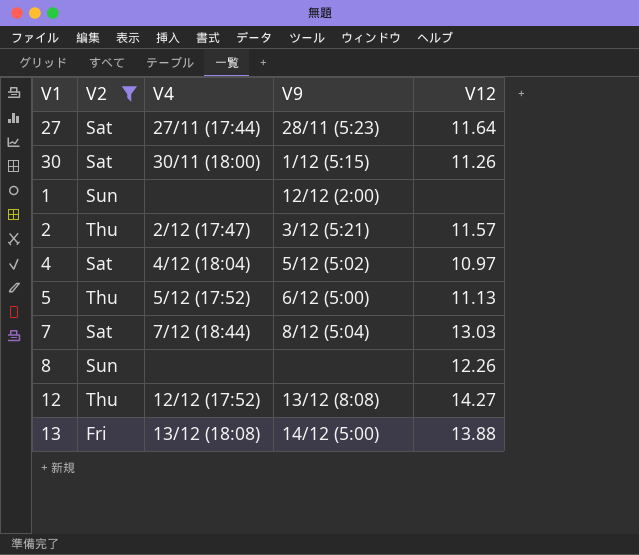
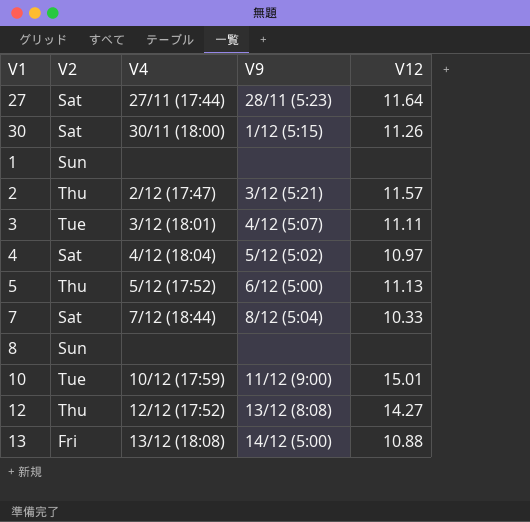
filter: V2 != Tue -> none
1 | V9: 12/12 (2:00) -> none
7 | V12: 13.03 -> 10.33
8 | V12: 12.26 -> none
13 | V12: 13.88 -> 10.88

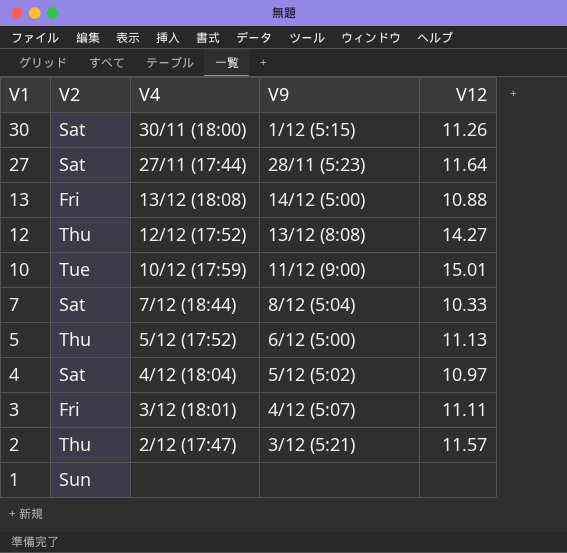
row order: none -> V1 descending
row 8: Sun | none | none | none -> none
3 | V2: Tue -> Fri

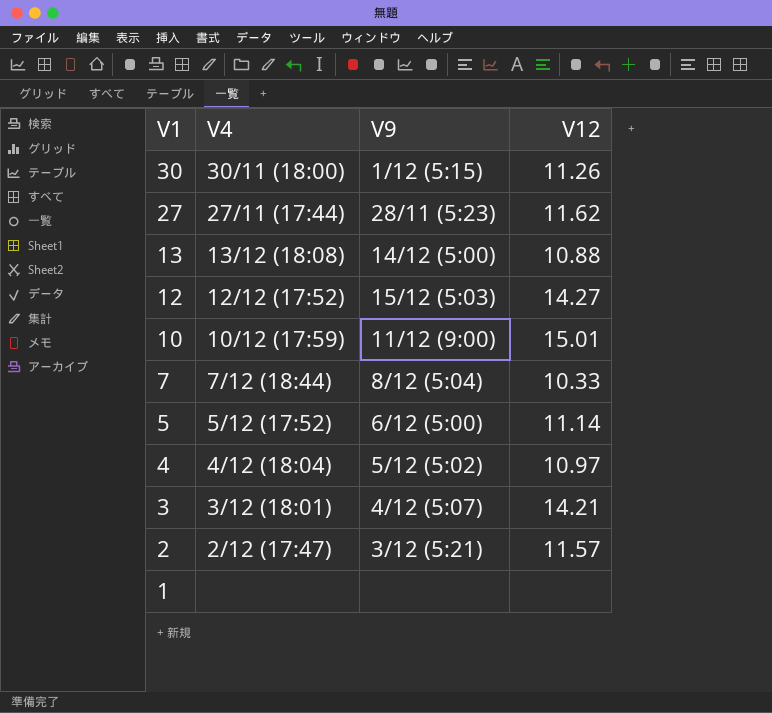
column V2 | position: 2 -> none
27 | V12: 11.64 -> 11.62
12 | V9: 13/12 (8:08) -> 15/12 (5:03)
5 | V12: 11.13 -> 11.14
3 | V12: 11.11 -> 14.21

